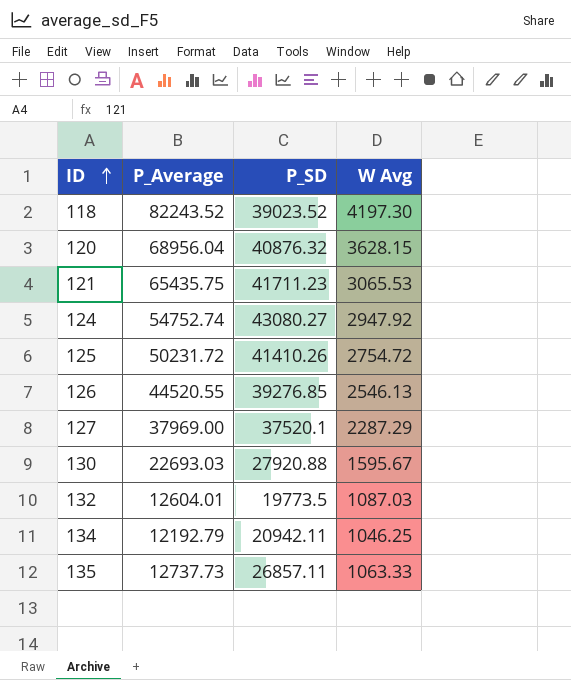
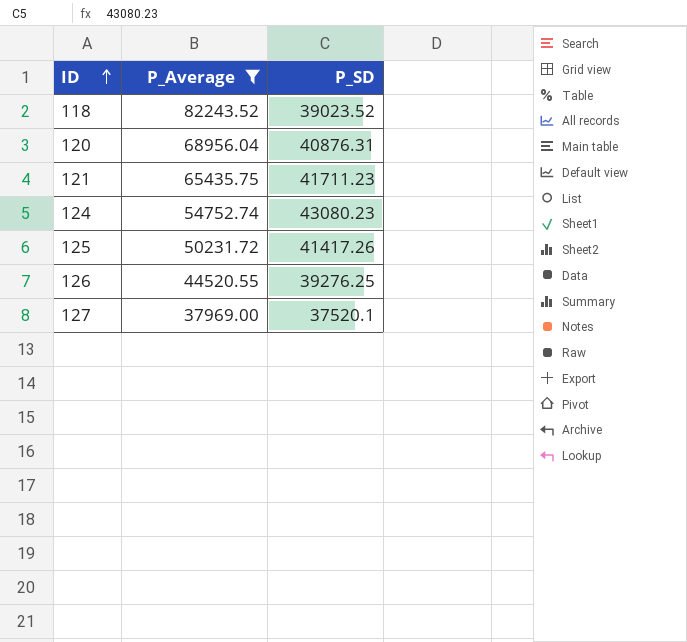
filter: none -> P_Average >= 37969.00
column W Avg | position: 4 -> none
120 | P_SD: 40876.32 -> 40876.31
124 | P_SD: 43080.27 -> 43080.23
125 | P_SD: 41410.26 -> 41417.26
126 | P_SD: 39276.85 -> 39276.25

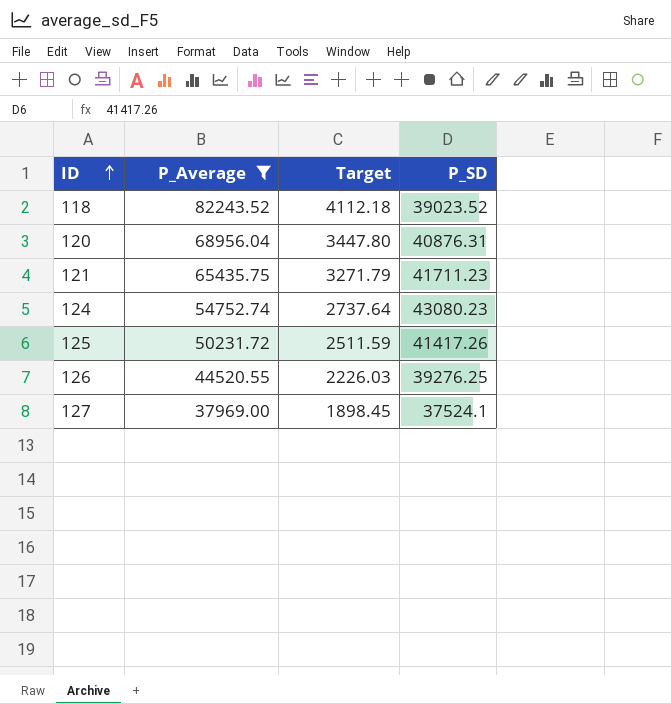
column Target | formula: none -> [P_Average] * 0.05
127 | P_SD: 37520.1 -> 37524.1

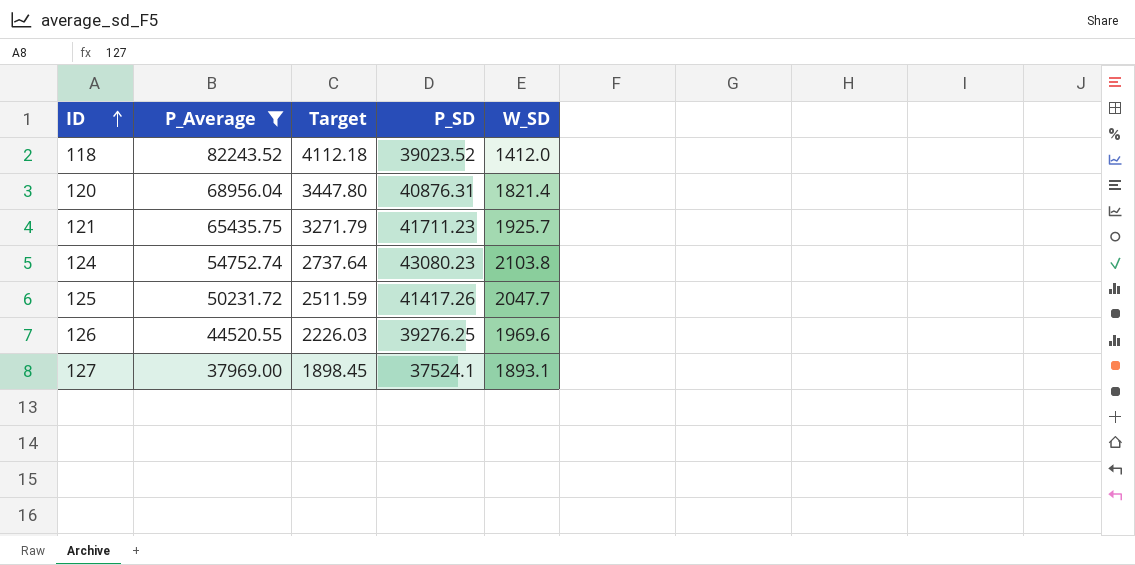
column W_SD | position: none -> 5

